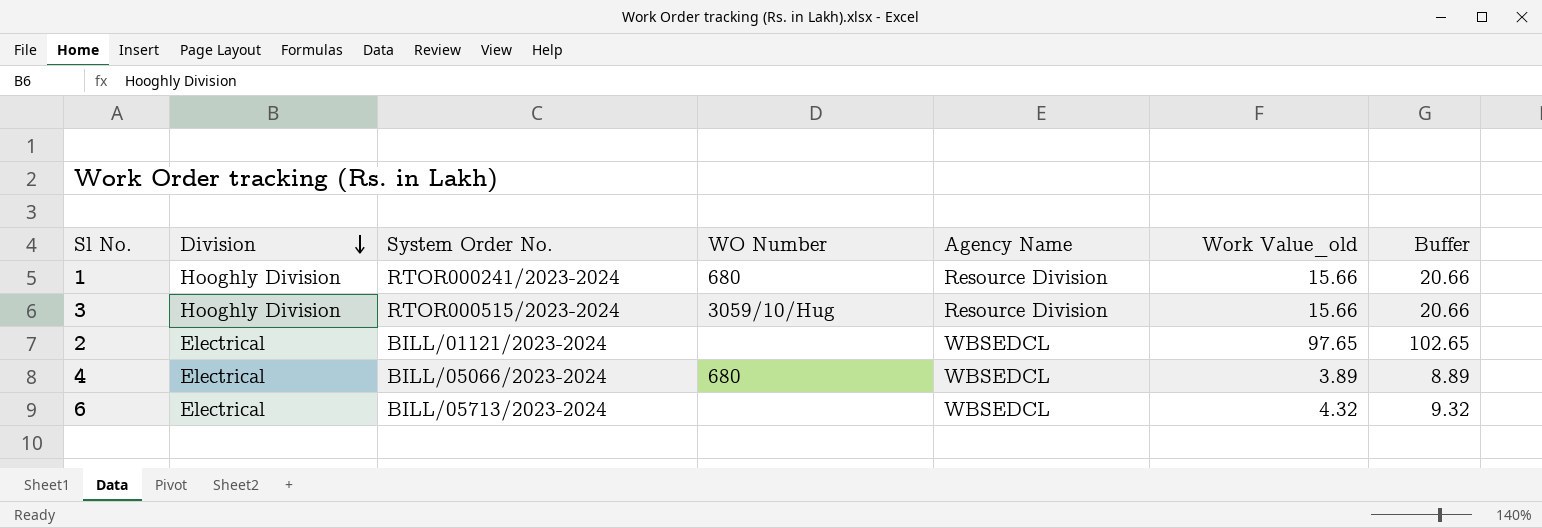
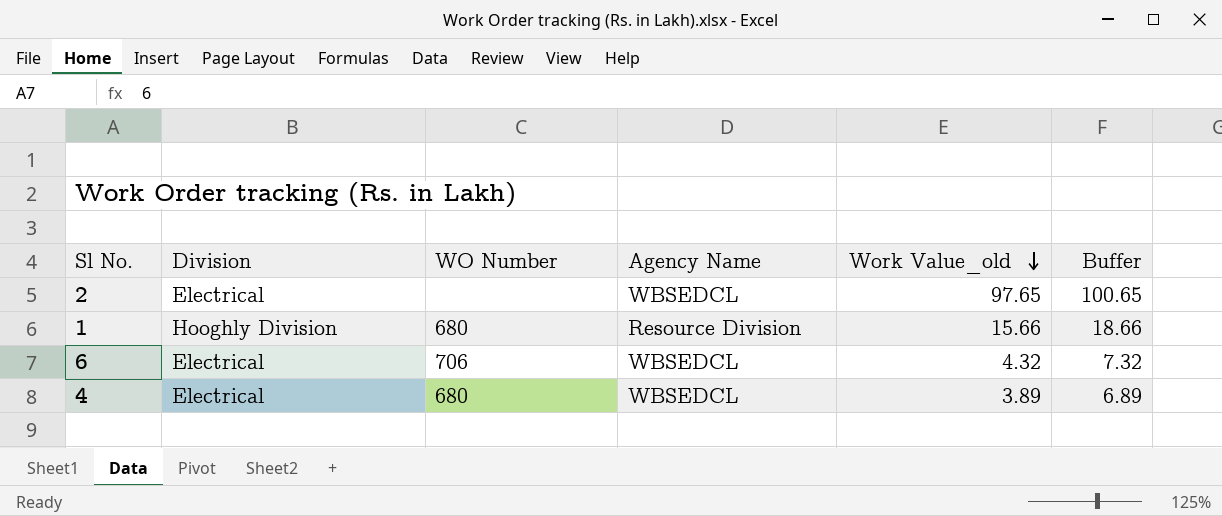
row order: Division descending -> Work Value_old descending
column System Order No. | position: 3 -> none
column Buffer | formula: [Work Value_old] + 5 -> [Work Value_old] + 3
row 3: Hooghly Division | RTOR000515/2023-2024 | 3059/10/Hug | Resource Division | 15.66 | 20.66 -> none
6 | WO Number: none -> 706

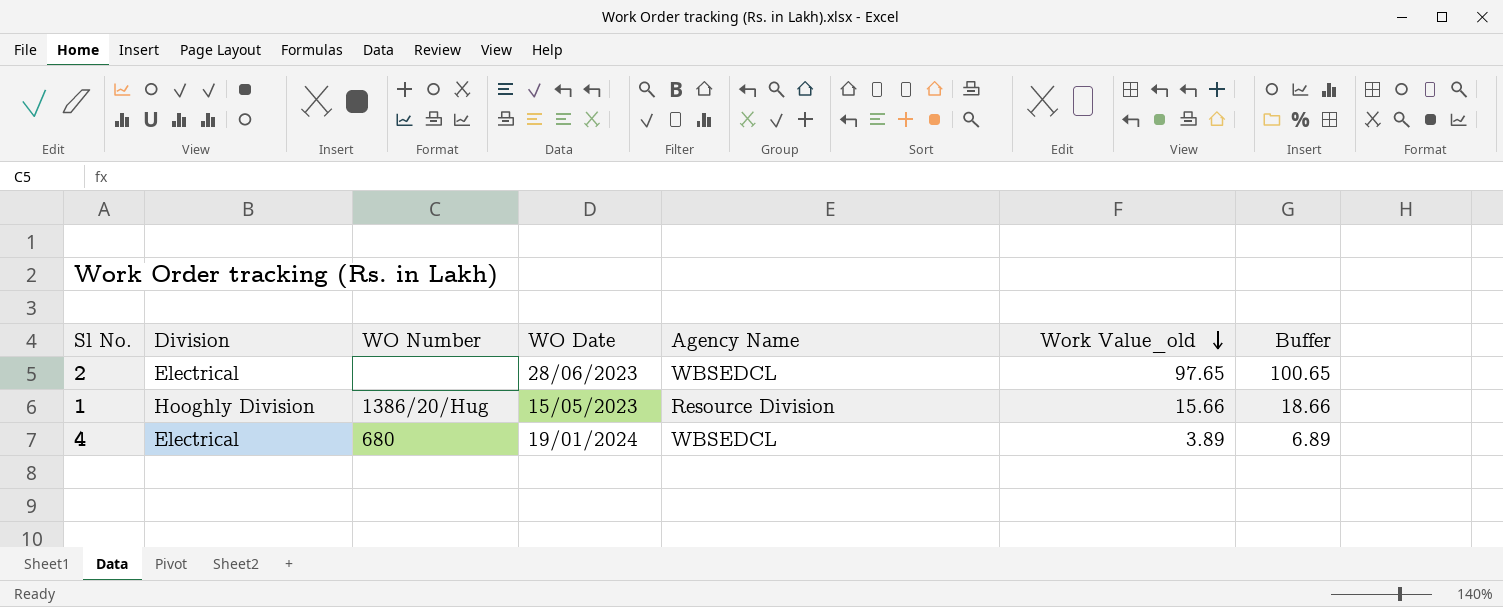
column WO Date | position: none -> 4
row 6: Electrical | 706 | WBSEDCL | 4.32 | 7.32 -> none
1 | WO Number: 680 -> 1386/20/Hug

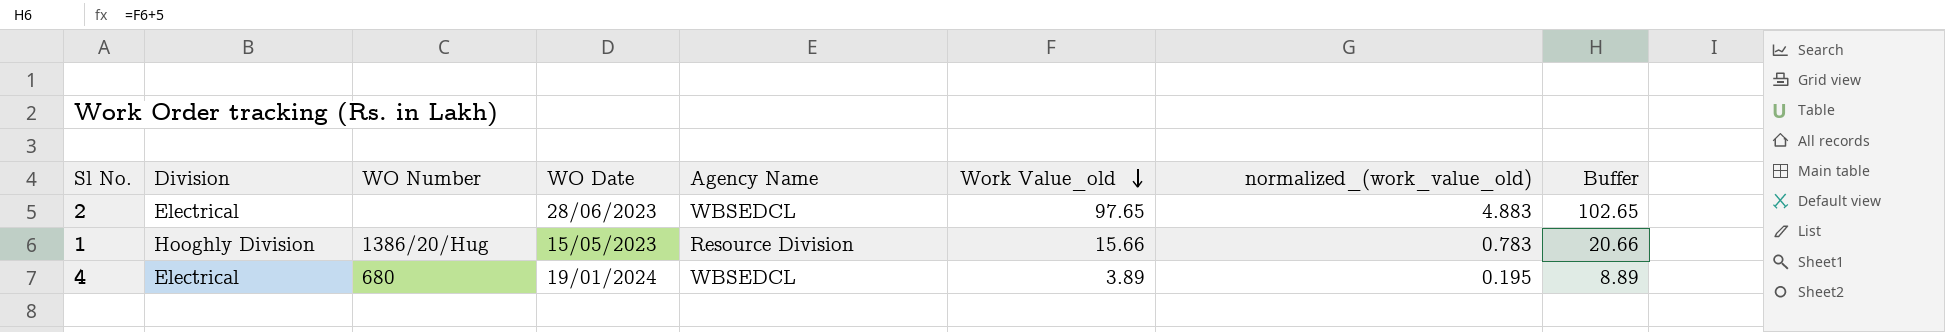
column normalized_(work_value_old) | formula: none -> [Work Value_old] * 0.05
column Buffer | formula: [Work Value_old] + 3 -> [Work Value_old] + 5

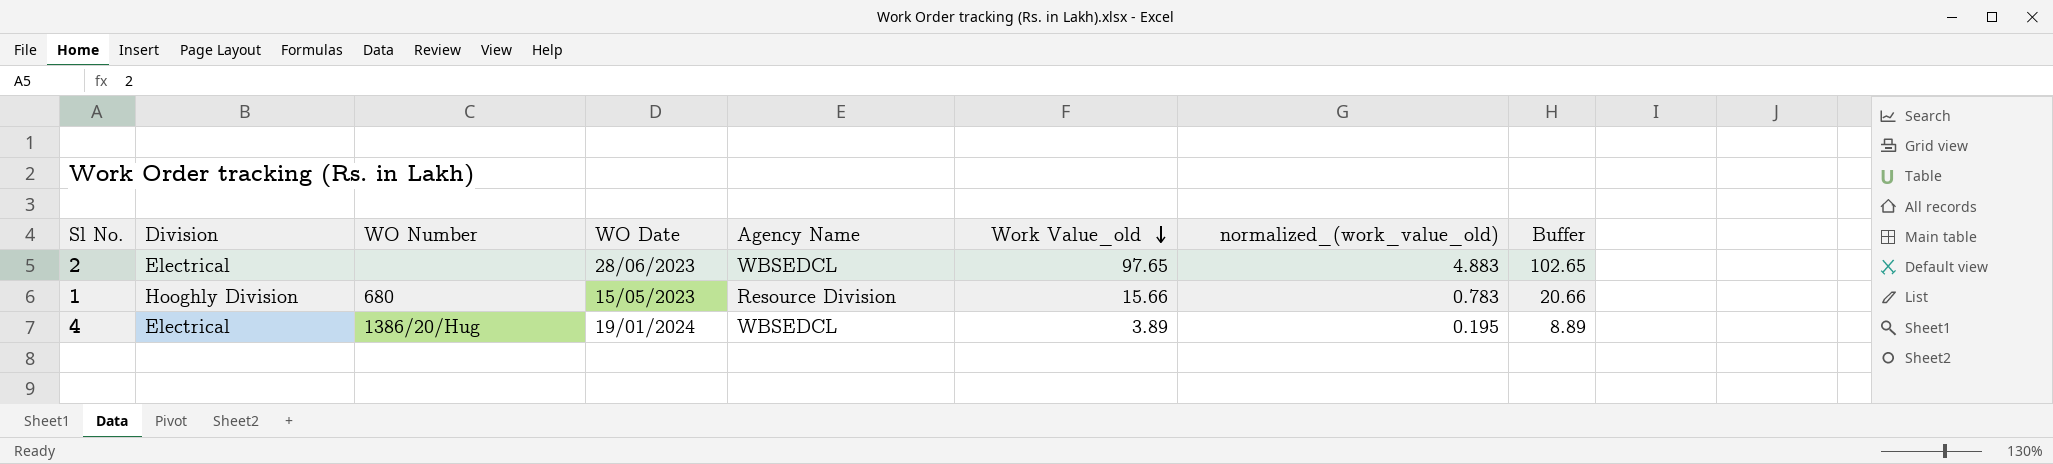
1 | WO Number: 1386/20/Hug -> 680
4 | WO Number: 680 -> 1386/20/Hug

